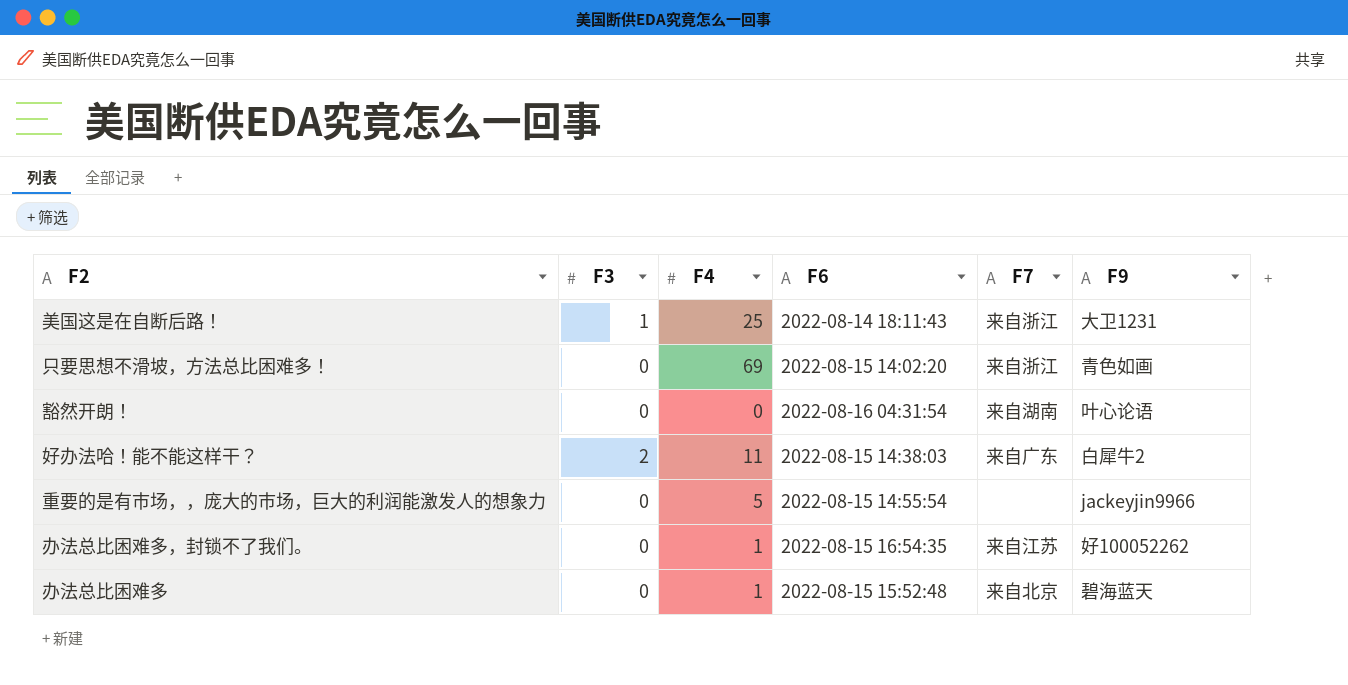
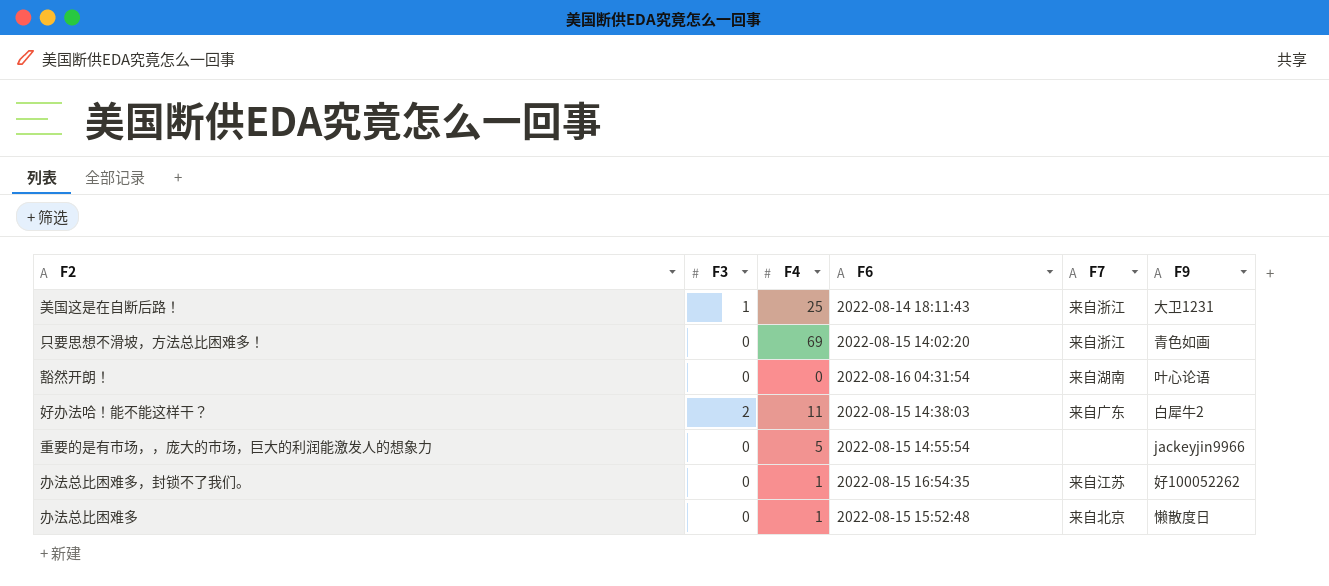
办法总比困难多 | F9: 碧海蓝天 -> 懒散度日

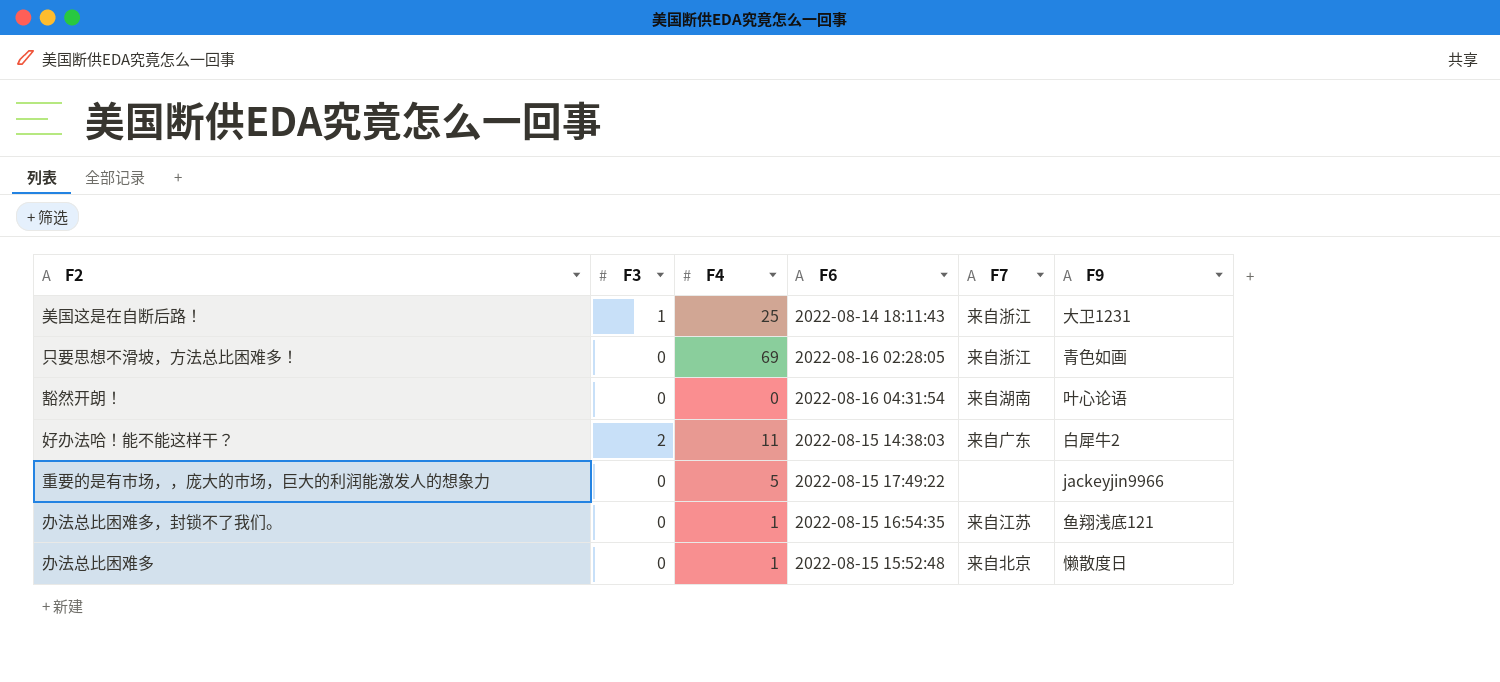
只要思想不滑坡，方法总比困难多！ | F6: 2022-08-15 14:02:20 -> 2022-08-16 02:28:05
重要的是有市场，，庞大的市场，巨大的利润能激发人的想象力 | F6: 2022-08-15 14:55:54 -> 2022-08-15 17:49:22
办法总比困难多，封锁不了我们。 | F9: 好100052262 -> 鱼翔浅底121

